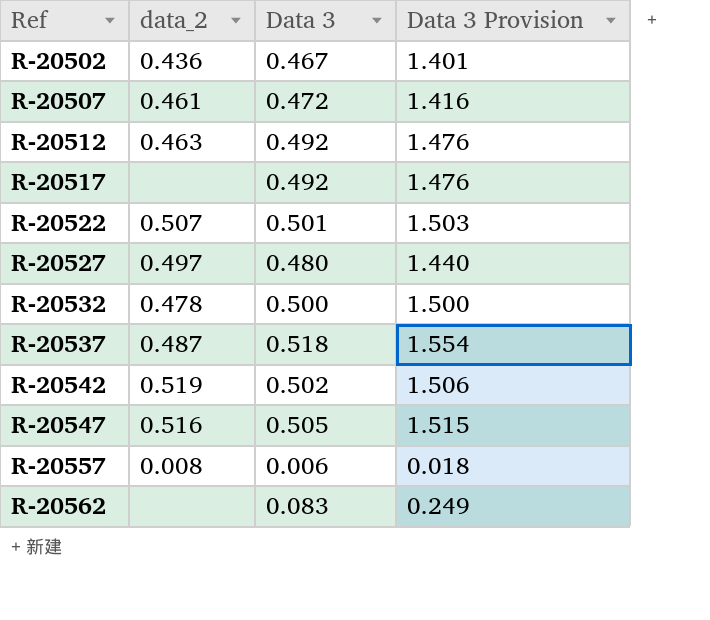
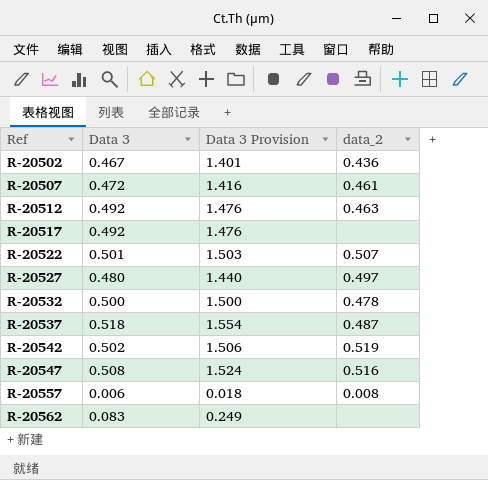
column data_2 | position: 2 -> 4
R-20547 | Data 3: 0.505 -> 0.508
R-20547 | Data 3 Provision: 1.515 -> 1.524

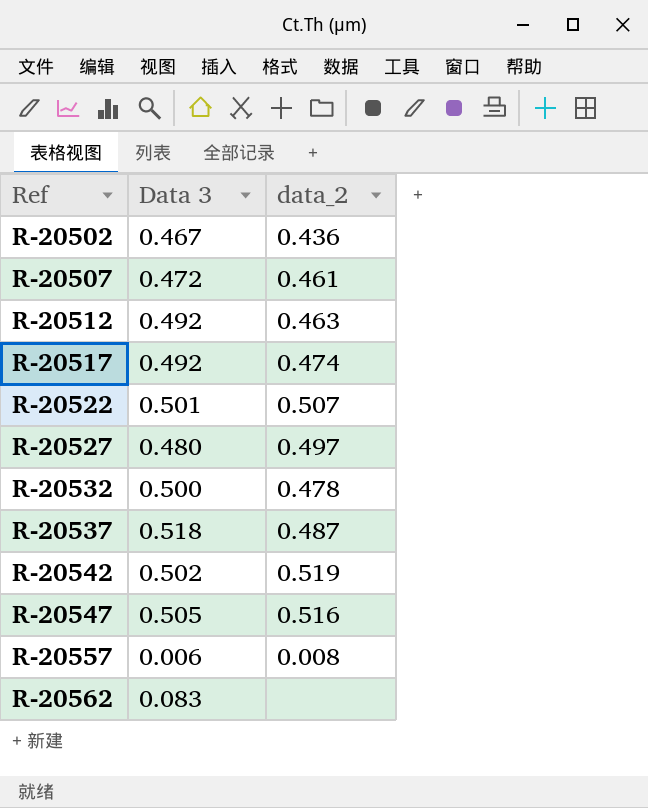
column Data 3 Provision | formula: [Data 3] * 3 -> none
R-20517 | data_2: none -> 0.474
R-20547 | Data 3: 0.508 -> 0.505

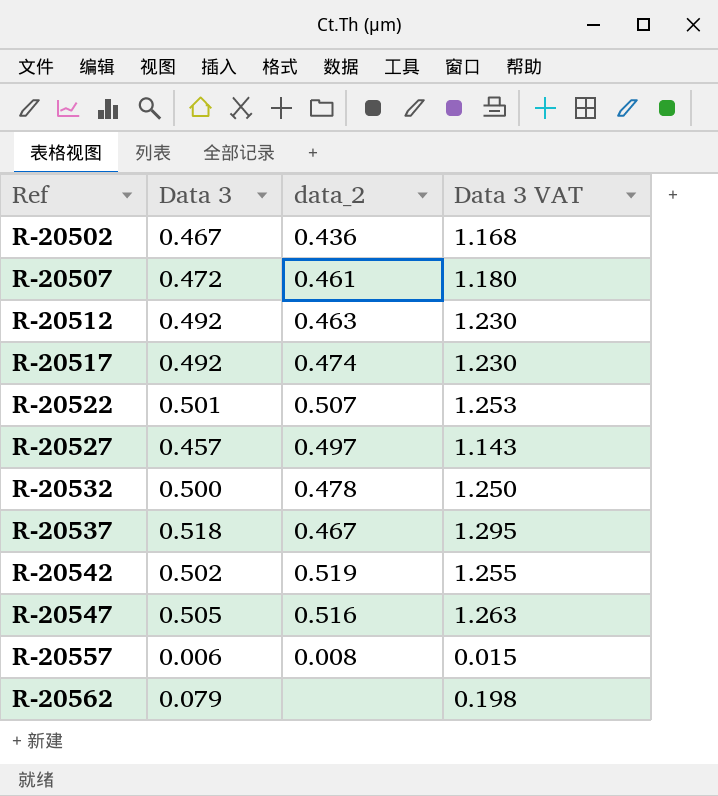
column Data 3 VAT | formula: none -> [Data 3] * 2.5
R-20527 | Data 3: 0.480 -> 0.457
R-20537 | data_2: 0.487 -> 0.467
R-20562 | Data 3: 0.083 -> 0.079

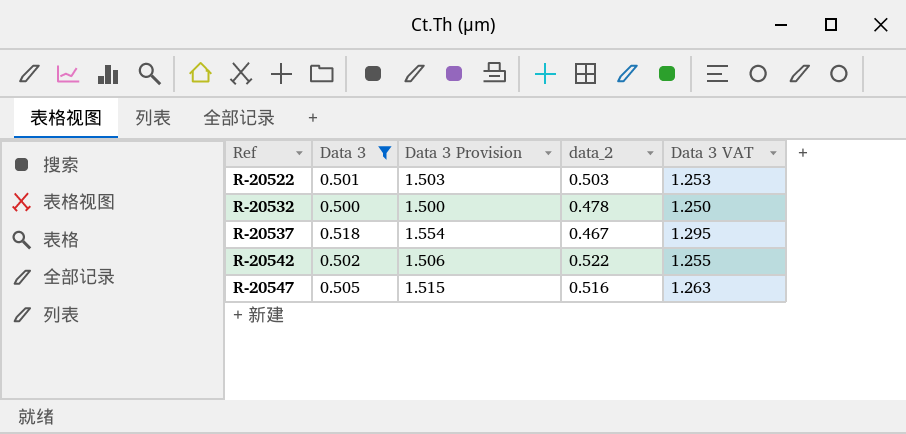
filter: none -> Data 3 >= 0.500
column Data 3 Provision | formula: none -> [Data 3] * 3
R-20522 | data_2: 0.507 -> 0.503
R-20542 | data_2: 0.519 -> 0.522

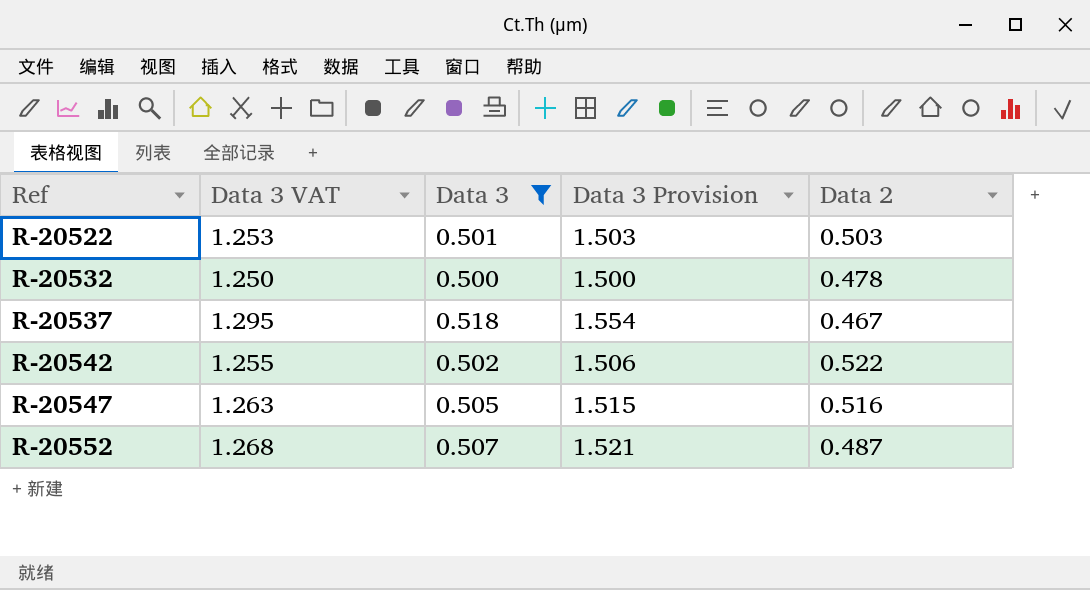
column Data 3 VAT | position: 5 -> 2
column name: data_2 -> Data 2
row R-20552: none -> 1.268 | 0.507 | 1.521 | 0.487

